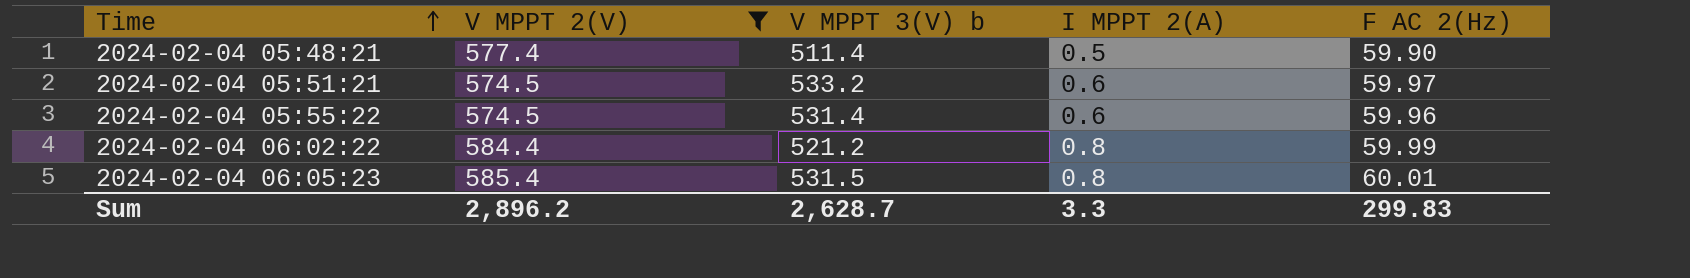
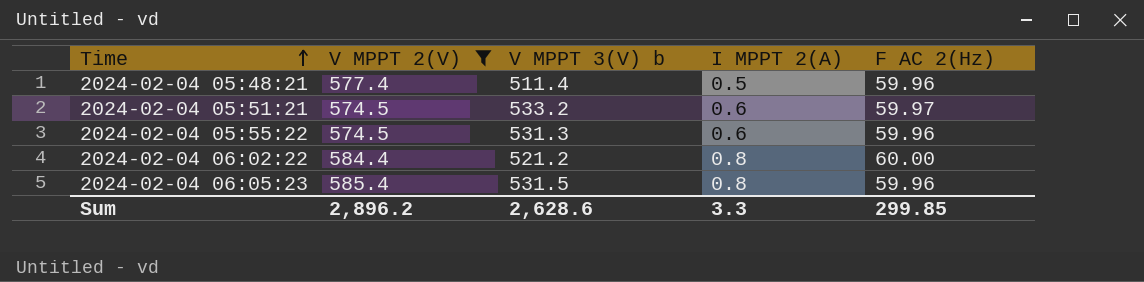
2024-02-04 05:48:21 | F AC 2(Hz): 59.90 -> 59.96
2024-02-04 05:55:22 | V MPPT 3(V) b: 531.4 -> 531.3
2024-02-04 06:02:22 | F AC 2(Hz): 59.99 -> 60.00
2024-02-04 06:05:23 | F AC 2(Hz): 60.01 -> 59.96
Sum | V MPPT 3(V) b: 2,628.7 -> 2,628.6
Sum | F AC 2(Hz): 299.83 -> 299.85

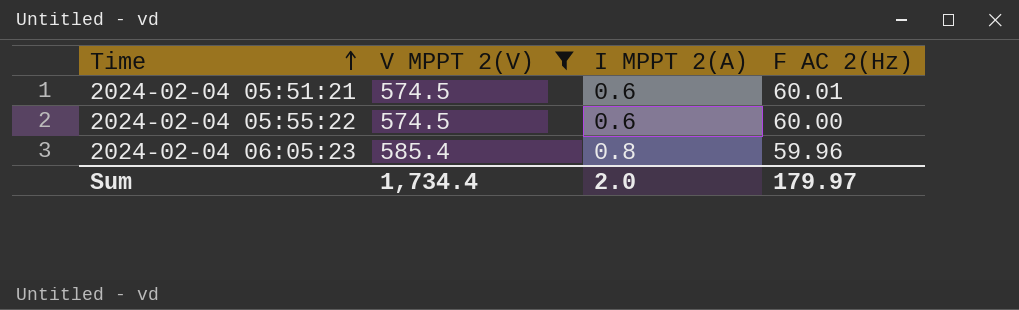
column V MPPT 3(V) b | position: 3 -> none
row 2024-02-04 05:48:21: 577.4 | 511.4 | 0.5 | 59.96 -> none
row 2024-02-04 06:02:22: 584.4 | 521.2 | 0.8 | 60.00 -> none
2024-02-04 05:51:21 | F AC 2(Hz): 59.97 -> 60.01
2024-02-04 05:55:22 | F AC 2(Hz): 59.96 -> 60.00
Sum | V MPPT 2(V): 2,896.2 -> 1,734.4
Sum | I MPPT 2(A): 3.3 -> 2.0
Sum | F AC 2(Hz): 299.85 -> 179.97

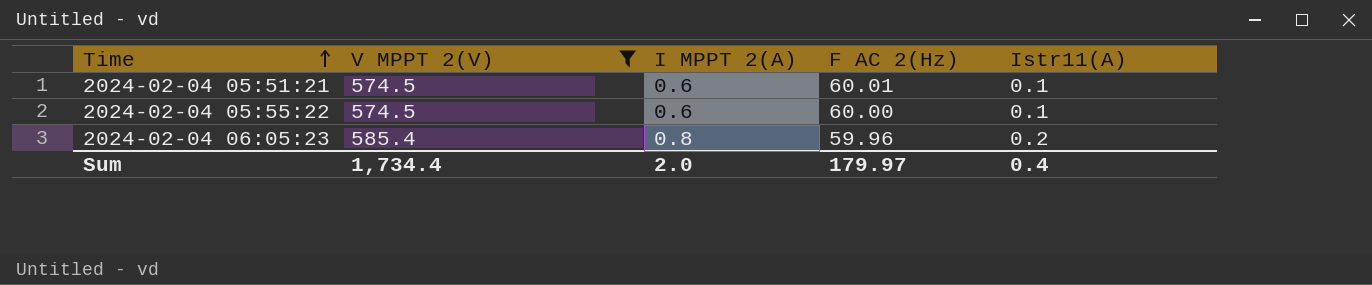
column Istr11(A) | position: none -> 5

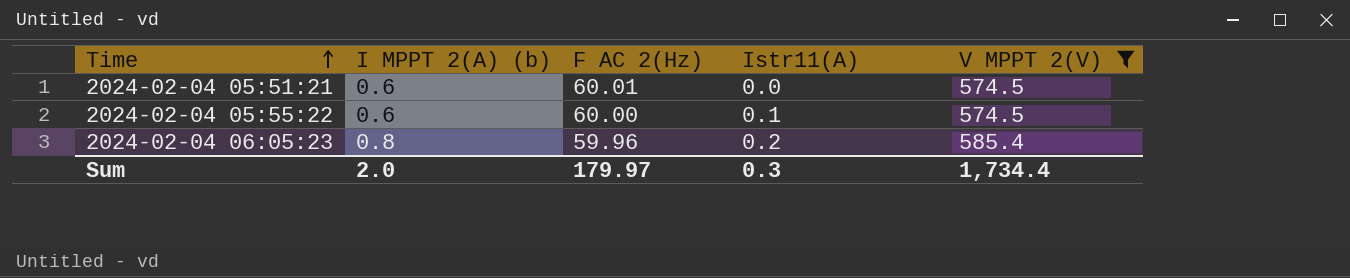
column name: I MPPT 2(A) -> I MPPT 2(A) (b)
column V MPPT 2(V) | position: 2 -> 5
2024-02-04 05:51:21 | Istr11(A): 0.1 -> 0.0
Sum | Istr11(A): 0.4 -> 0.3

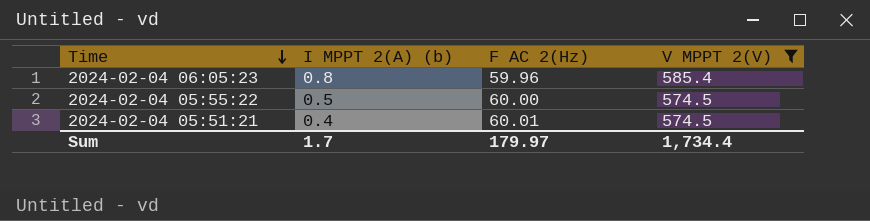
row order: Time ascending -> Time descending
column Istr11(A) | position: 4 -> none
2024-02-04 05:55:22 | I MPPT 2(A) (b): 0.6 -> 0.5
2024-02-04 05:51:21 | I MPPT 2(A) (b): 0.6 -> 0.4
Sum | I MPPT 2(A) (b): 2.0 -> 1.7

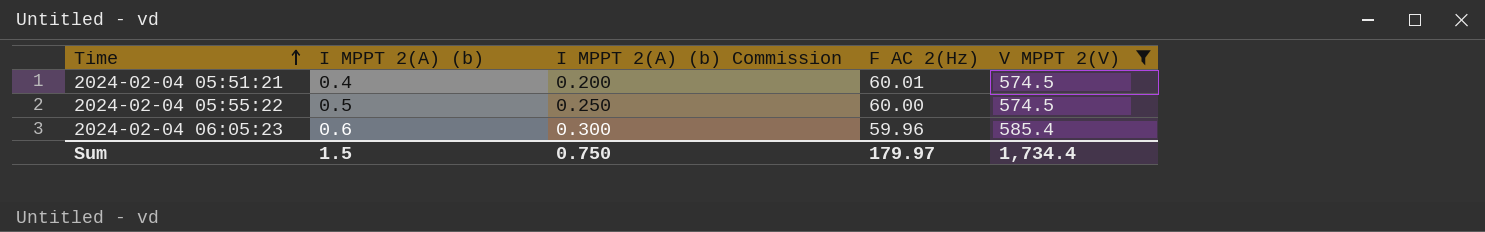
row order: Time descending -> Time ascending
column I MPPT 2(A) (b) Commission | formula: none -> [I MPPT 2(A) (b)] * 0.5
2024-02-04 06:05:23 | I MPPT 2(A) (b): 0.8 -> 0.6
Sum | I MPPT 2(A) (b): 1.7 -> 1.5

